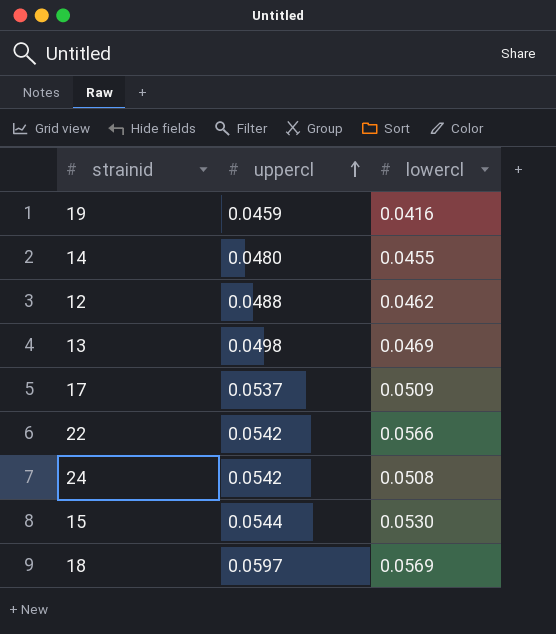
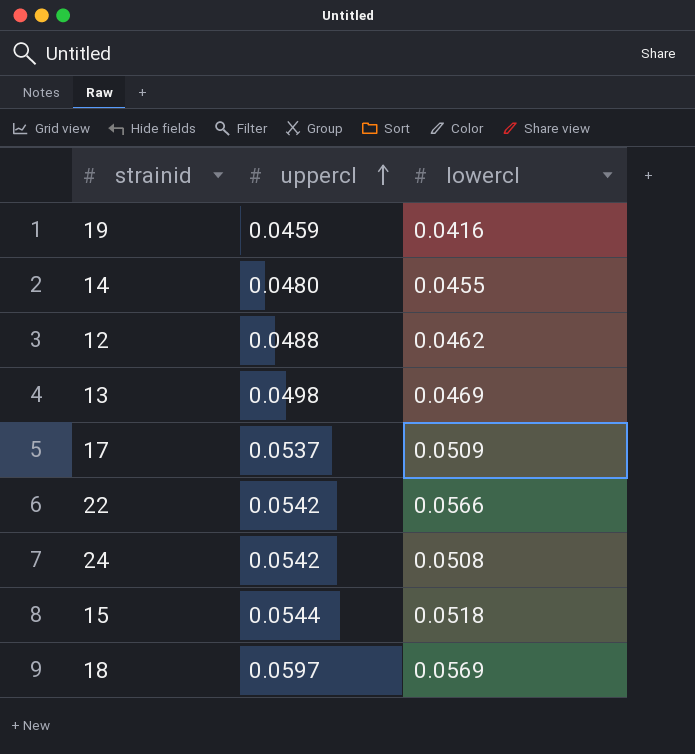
15 | lowercl: 0.0530 -> 0.0518

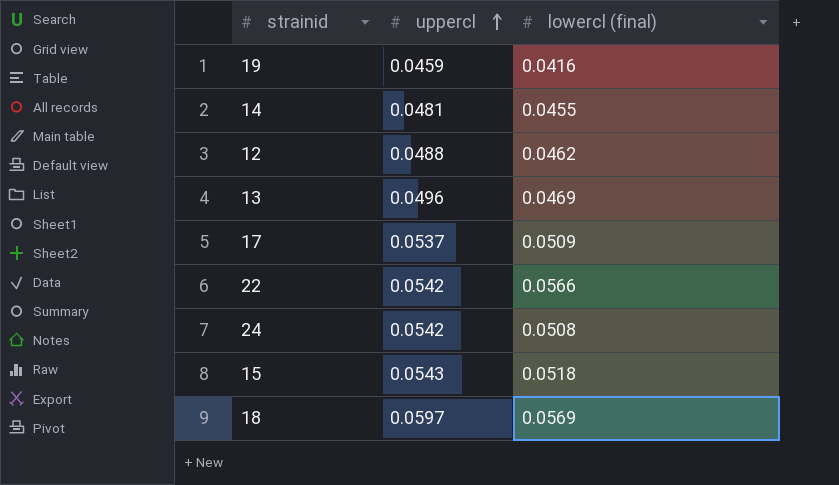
column name: lowercl -> lowercl (final)
14 | uppercl: 0.0480 -> 0.0481
13 | uppercl: 0.0498 -> 0.0496
15 | uppercl: 0.0544 -> 0.0543

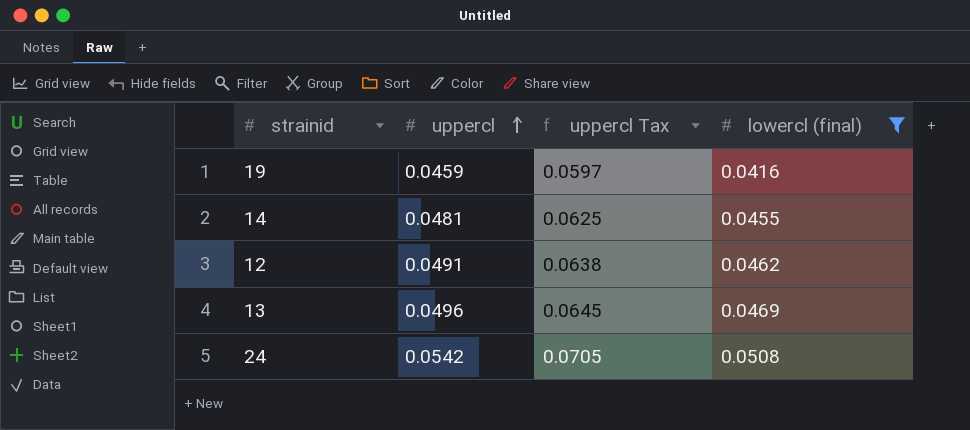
filter: none -> lowercl (final) <= 0.0508
column uppercl Tax | formula: none -> [uppercl] * 1.3
12 | uppercl: 0.0488 -> 0.0491

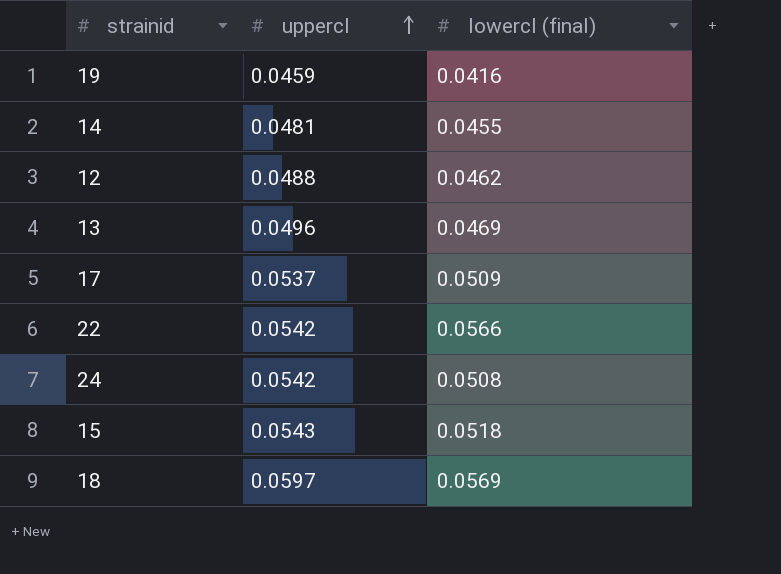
filter: lowercl (final) <= 0.0508 -> none
column uppercl Tax | formula: [uppercl] * 1.3 -> none
12 | uppercl: 0.0491 -> 0.0488

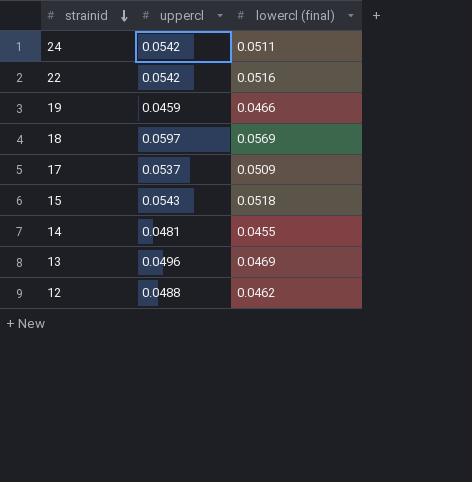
row order: uppercl ascending -> strainid descending
24 | lowercl (final): 0.0508 -> 0.0511
22 | lowercl (final): 0.0566 -> 0.0516
19 | lowercl (final): 0.0416 -> 0.0466

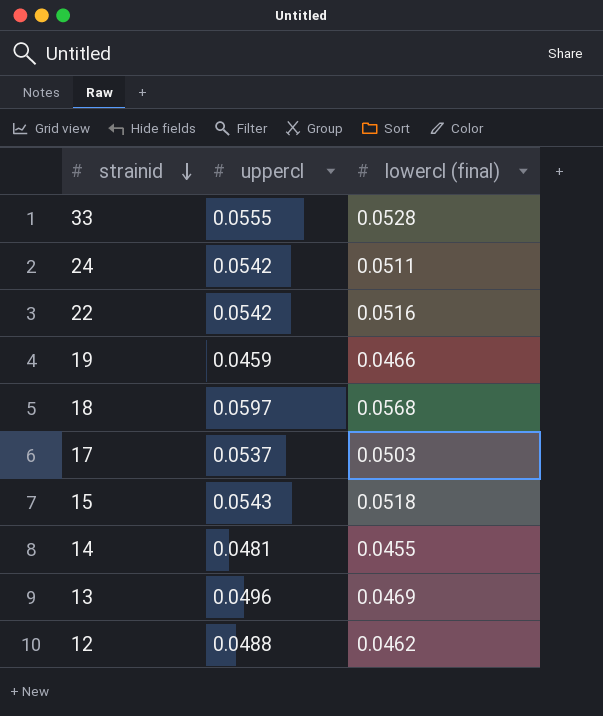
row 33: none -> 0.0555 | 0.0528
18 | lowercl (final): 0.0569 -> 0.0568
17 | lowercl (final): 0.0509 -> 0.0503

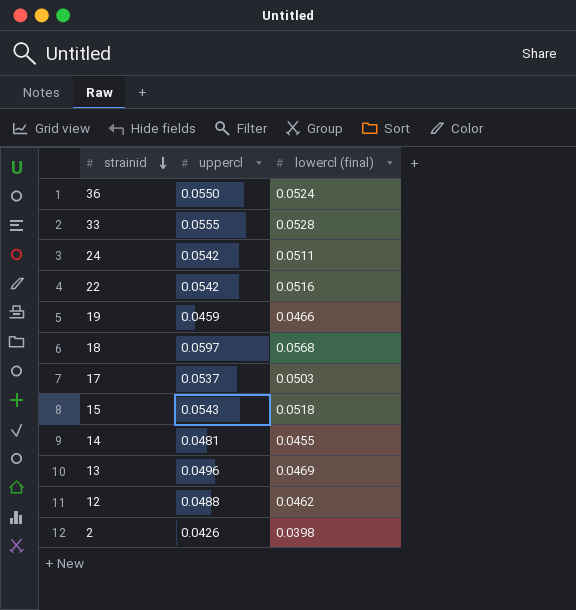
row 36: none -> 0.0550 | 0.0524
row 2: none -> 0.0426 | 0.0398

